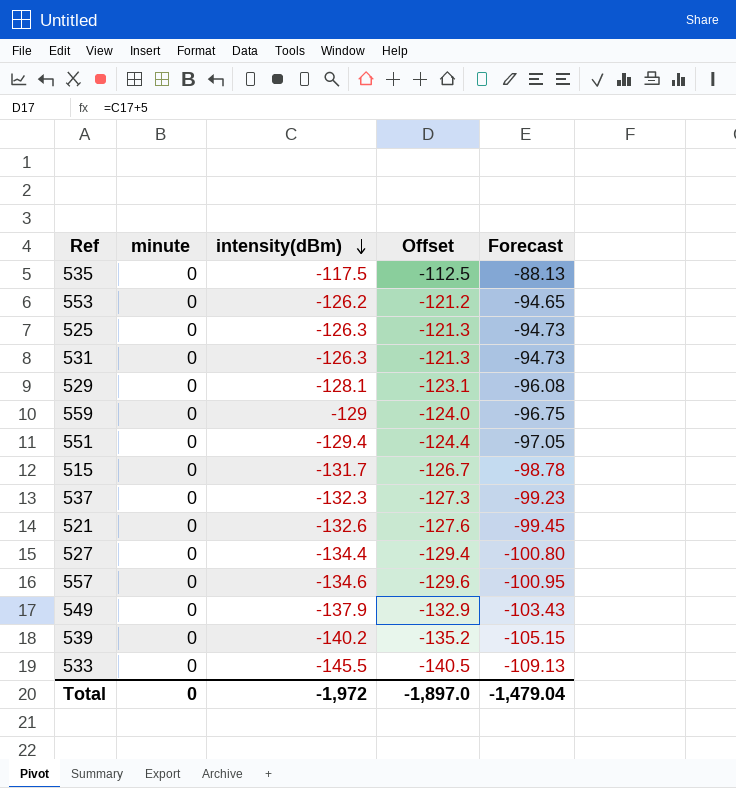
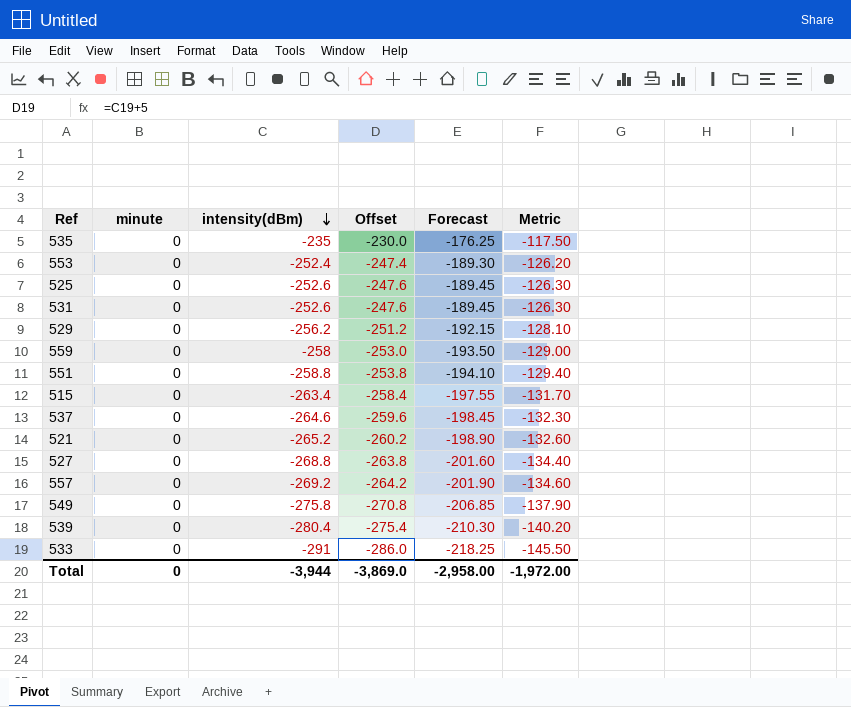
column Metric | formula: none -> [intensity(dBm)] * 0.5
535 | intensity(dBm): -117.5 -> -235
535 | Offset: -112.5 -> -230.0
535 | Forecast: -88.13 -> -176.25
553 | intensity(dBm): -126.2 -> -252.4
553 | Offset: -121.2 -> -247.4
553 | Forecast: -94.65 -> -189.30
525 | intensity(dBm): -126.3 -> -252.6
525 | Offset: -121.3 -> -247.6
525 | Forecast: -94.73 -> -189.45
531 | intensity(dBm): -126.3 -> -252.6
531 | Offset: -121.3 -> -247.6
531 | Forecast: -94.73 -> -189.45
529 | intensity(dBm): -128.1 -> -256.2
529 | Offset: -123.1 -> -251.2
529 | Forecast: -96.08 -> -192.15
559 | intensity(dBm): -129 -> -258
559 | Offset: -124.0 -> -253.0
559 | Forecast: -96.75 -> -193.50
551 | intensity(dBm): -129.4 -> -258.8
551 | Offset: -124.4 -> -253.8
551 | Forecast: -97.05 -> -194.10
515 | intensity(dBm): -131.7 -> -263.4
515 | Offset: -126.7 -> -258.4
515 | Forecast: -98.78 -> -197.55
537 | intensity(dBm): -132.3 -> -264.6
537 | Offset: -127.3 -> -259.6
537 | Forecast: -99.23 -> -198.45
521 | intensity(dBm): -132.6 -> -265.2
521 | Offset: -127.6 -> -260.2
521 | Forecast: -99.45 -> -198.90
527 | intensity(dBm): -134.4 -> -268.8
527 | Offset: -129.4 -> -263.8
527 | Forecast: -100.80 -> -201.60
557 | intensity(dBm): -134.6 -> -269.2
557 | Offset: -129.6 -> -264.2
557 | Forecast: -100.95 -> -201.90
549 | intensity(dBm): -137.9 -> -275.8
549 | Offset: -132.9 -> -270.8
549 | Forecast: -103.43 -> -206.85
539 | intensity(dBm): -140.2 -> -280.4
539 | Offset: -135.2 -> -275.4
539 | Forecast: -105.15 -> -210.30
533 | intensity(dBm): -145.5 -> -291
533 | Offset: -140.5 -> -286.0
533 | Forecast: -109.13 -> -218.25
Total | intensity(dBm): -1,972 -> -3,944
Total | Offset: -1,897.0 -> -3,869.0
Total | Forecast: -1,479.04 -> -2,958.00

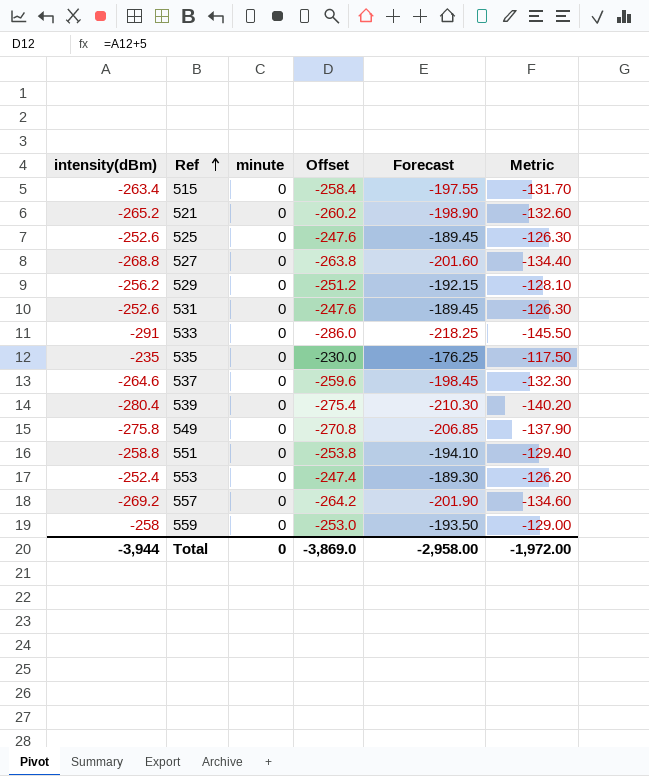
row order: intensity(dBm) descending -> Ref ascending
column intensity(dBm) | position: 3 -> 1

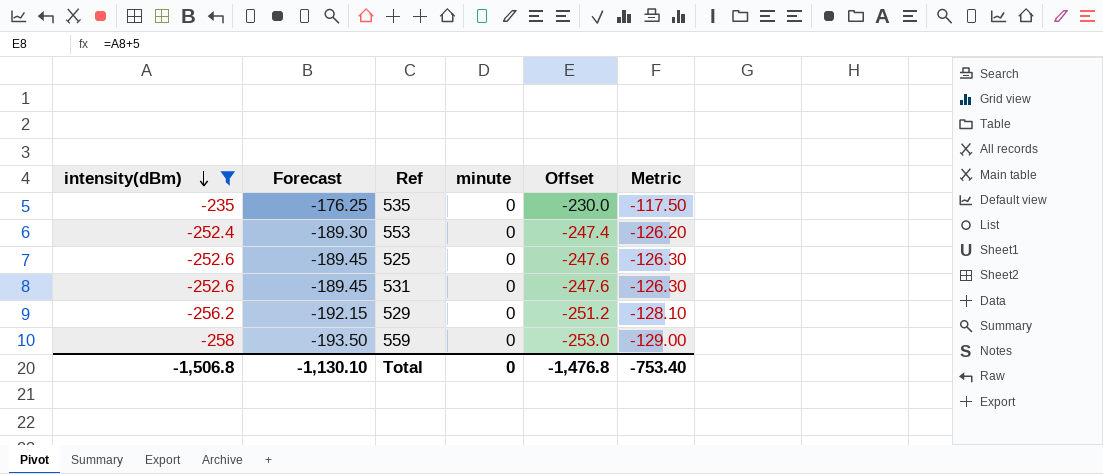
filter: none -> intensity(dBm) >= -258
row order: Ref ascending -> intensity(dBm) descending
column Forecast | position: 5 -> 2
Total | intensity(dBm): -3,944 -> -1,506.8
Total | Forecast: -2,958.00 -> -1,130.10
Total | Offset: -3,869.0 -> -1,476.8
Total | Metric: -1,972.00 -> -753.40

